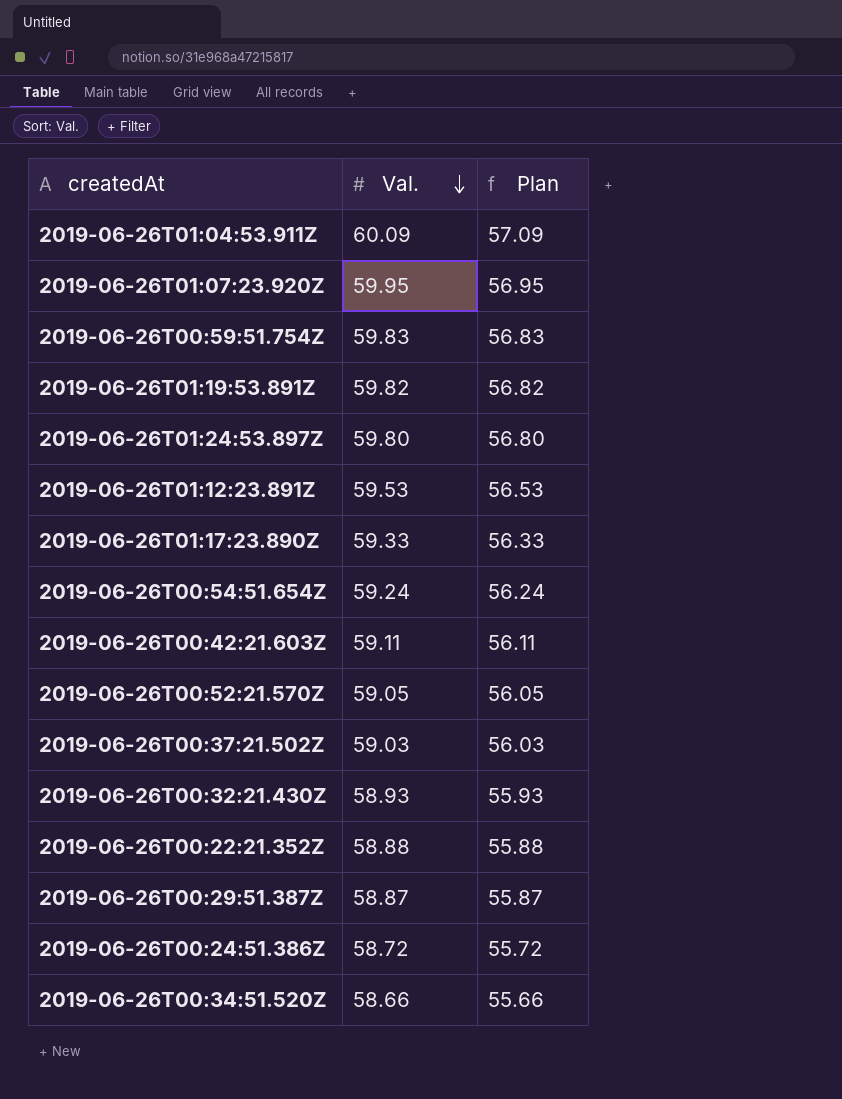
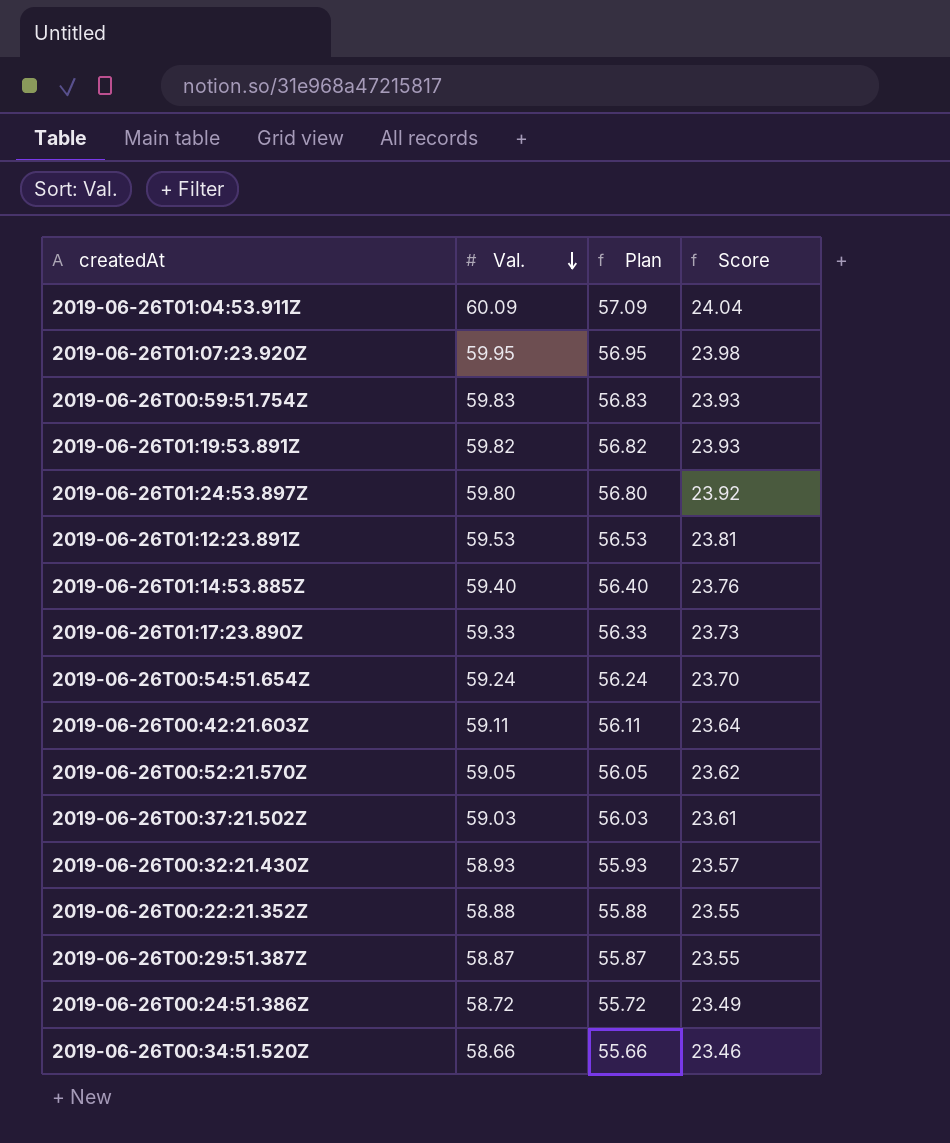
column Score | formula: none -> [Val.] * 0.4
row 2019-06-26T01:14:53.885Z: none -> 59.40 | 56.40 | 23.76

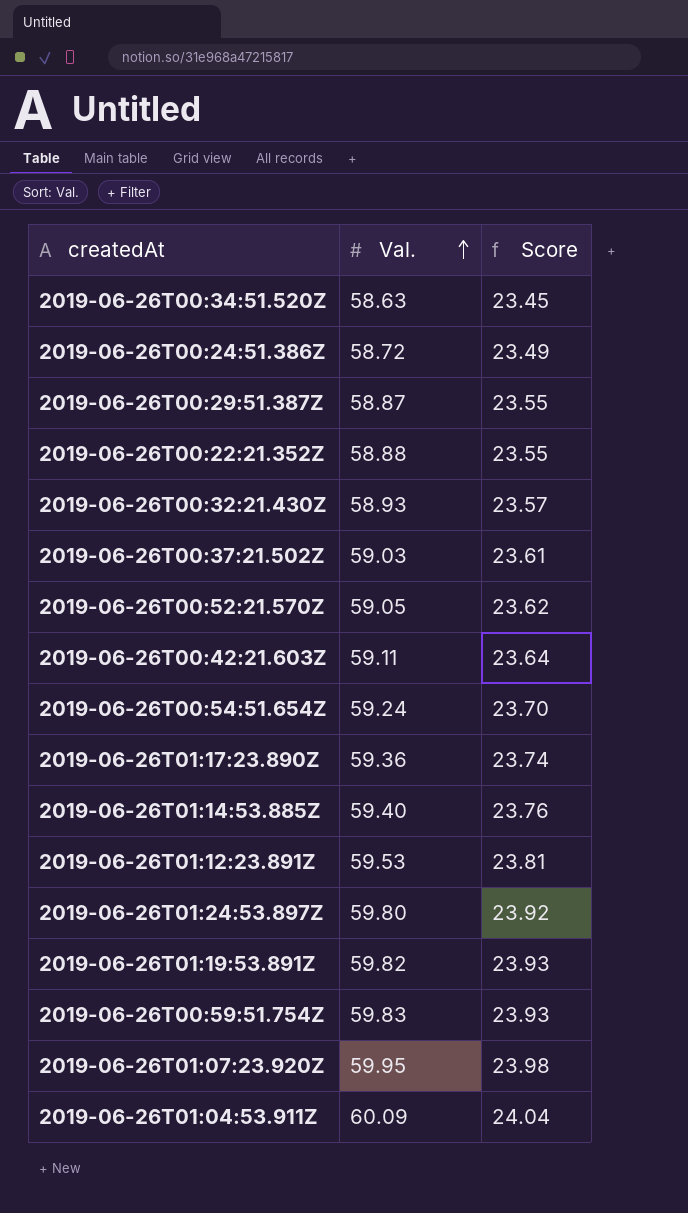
row order: Val. descending -> Val. ascending
column Plan | formula: [Val.] - 3 -> none
2019-06-26T00:34:51.520Z | Val.: 58.66 -> 58.63
2019-06-26T00:34:51.520Z | Score: 23.46 -> 23.45
2019-06-26T01:17:23.890Z | Val.: 59.33 -> 59.36
2019-06-26T01:17:23.890Z | Score: 23.73 -> 23.74

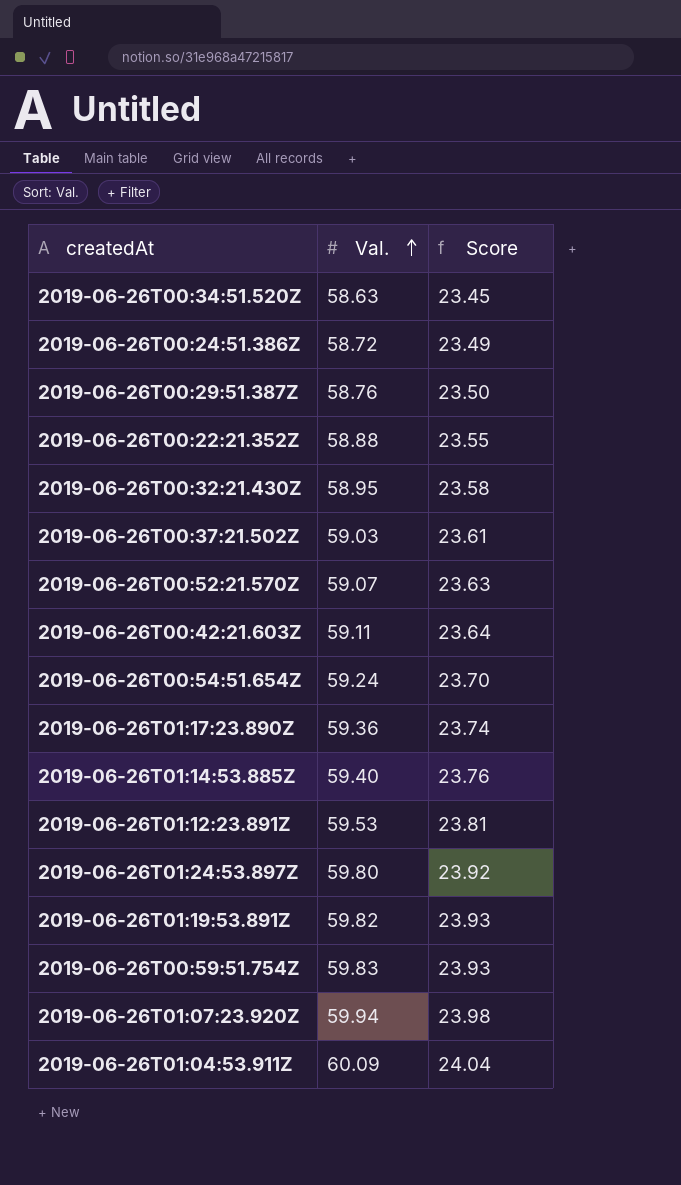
2019-06-26T00:29:51.387Z | Val.: 58.87 -> 58.76
2019-06-26T00:29:51.387Z | Score: 23.55 -> 23.50
2019-06-26T00:32:21.430Z | Val.: 58.93 -> 58.95
2019-06-26T00:32:21.430Z | Score: 23.57 -> 23.58
2019-06-26T00:52:21.570Z | Val.: 59.05 -> 59.07
2019-06-26T00:52:21.570Z | Score: 23.62 -> 23.63
2019-06-26T01:07:23.920Z | Val.: 59.95 -> 59.94

